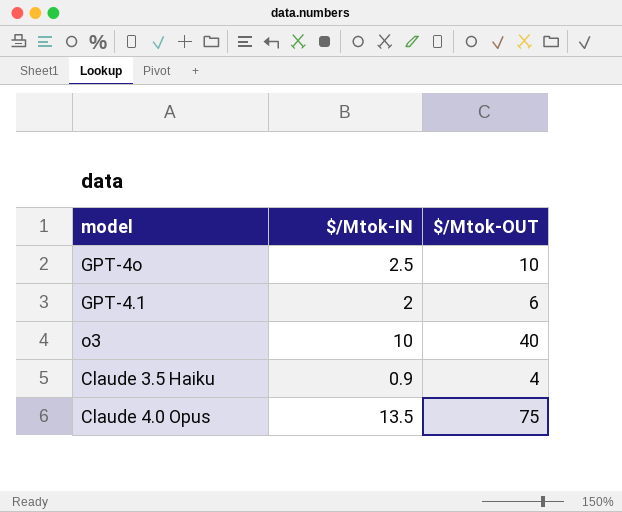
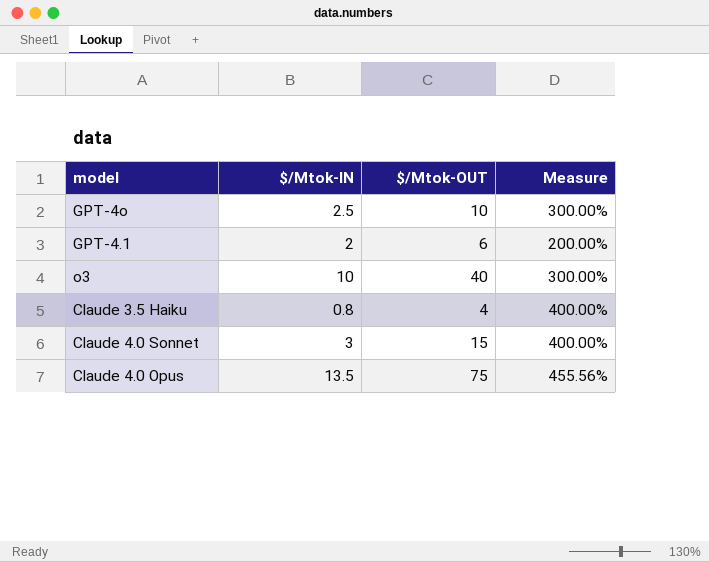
column Measure | formula: none -> ([$/Mtok-OUT] - [$/Mtok-IN]) / [$/Mtok-IN]
Claude 3.5 Haiku | $/Mtok-IN: 0.9 -> 0.8
row Claude 4.0 Sonnet: none -> 3 | 15 | 400.00%

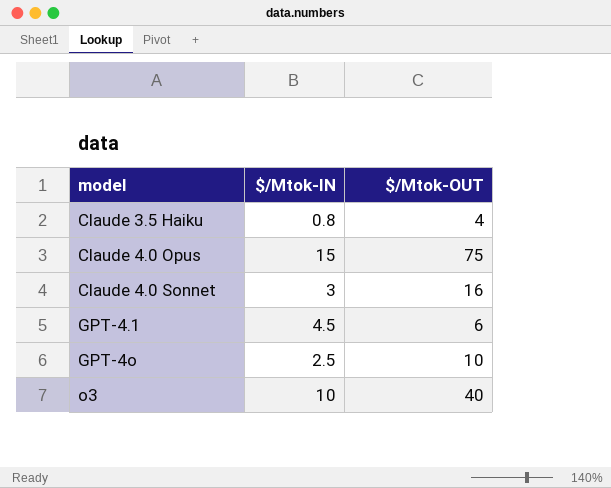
row order: none -> model ascending
column Measure | formula: ([$/Mtok-OUT] - [$/Mtok-IN]) / [$/Mtok-IN] -> none
Claude 4.0 Opus | $/Mtok-IN: 13.5 -> 15
Claude 4.0 Sonnet | $/Mtok-OUT: 15 -> 16
GPT-4.1 | $/Mtok-IN: 2 -> 4.5

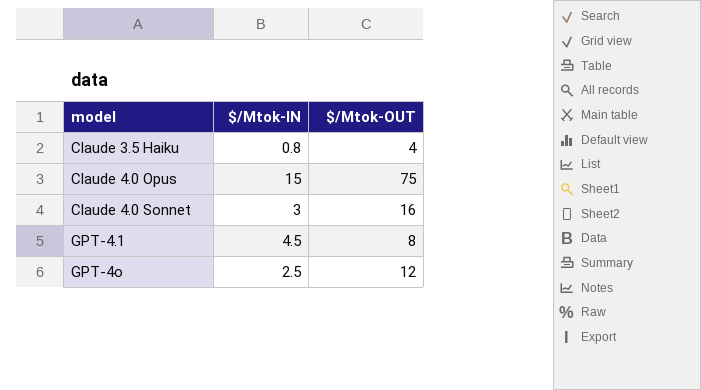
row o3: 10 | 40 -> none
GPT-4.1 | $/Mtok-OUT: 6 -> 8
GPT-4o | $/Mtok-OUT: 10 -> 12

